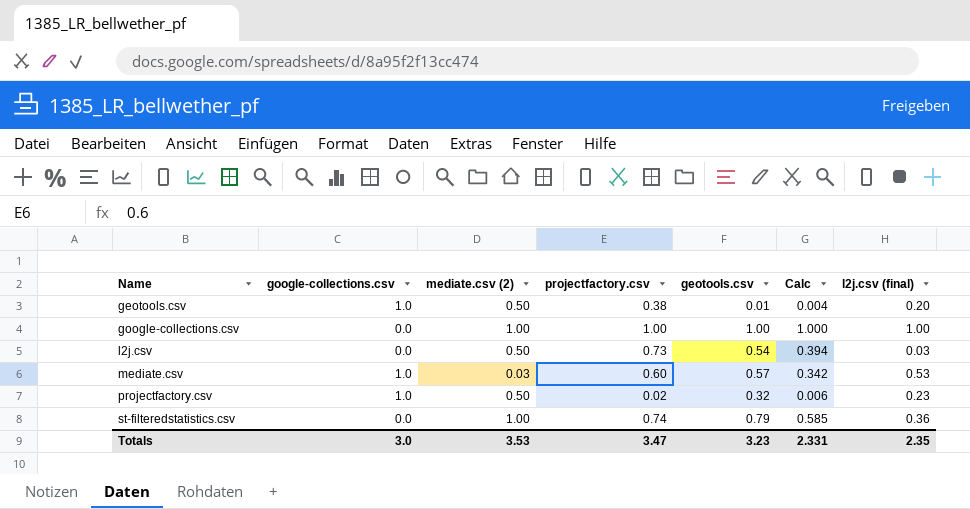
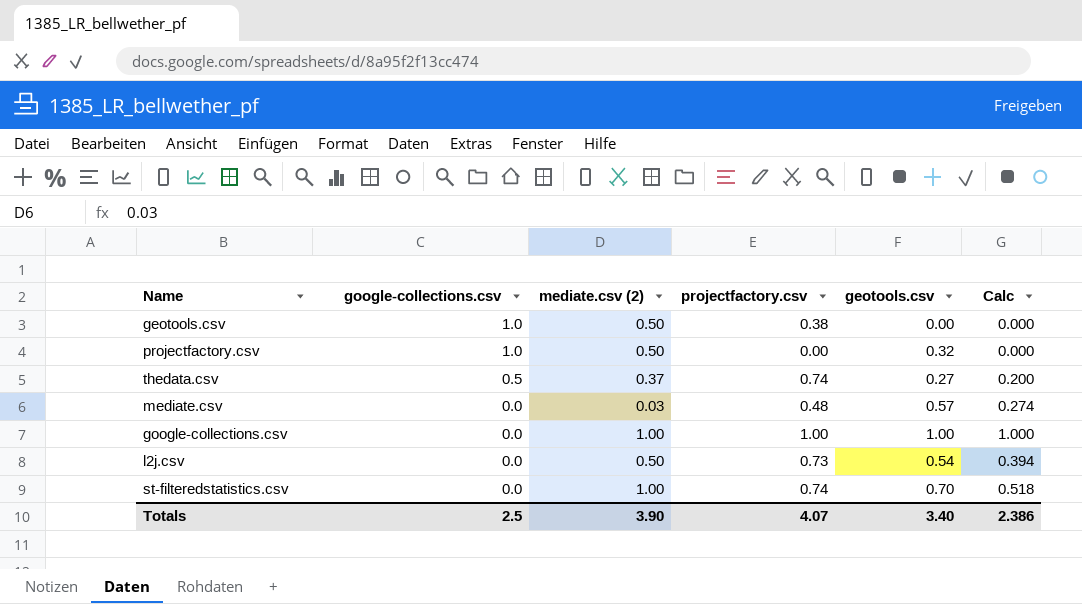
row order: Name ascending -> google-collections.csv descending
column l2j.csv (final) | position: 7 -> none
geotools.csv | geotools.csv: 0.01 -> 0.00
geotools.csv | Calc: 0.004 -> 0.000
projectfactory.csv | projectfactory.csv: 0.02 -> 0.00
projectfactory.csv | Calc: 0.006 -> 0.000
row thedata.csv: none -> 0.5 | 0.37 | 0.74 | 0.27 | 0.200
mediate.csv | google-collections.csv: 1.0 -> 0.0
mediate.csv | projectfactory.csv: 0.60 -> 0.48
mediate.csv | Calc: 0.342 -> 0.274
st-filteredstatistics.csv | geotools.csv: 0.79 -> 0.70
st-filteredstatistics.csv | Calc: 0.585 -> 0.518
Totals | google-collections.csv: 3.0 -> 2.5
Totals | mediate.csv (2): 3.53 -> 3.90
Totals | projectfactory.csv: 3.47 -> 4.07
Totals | geotools.csv: 3.23 -> 3.40
Totals | Calc: 2.331 -> 2.386

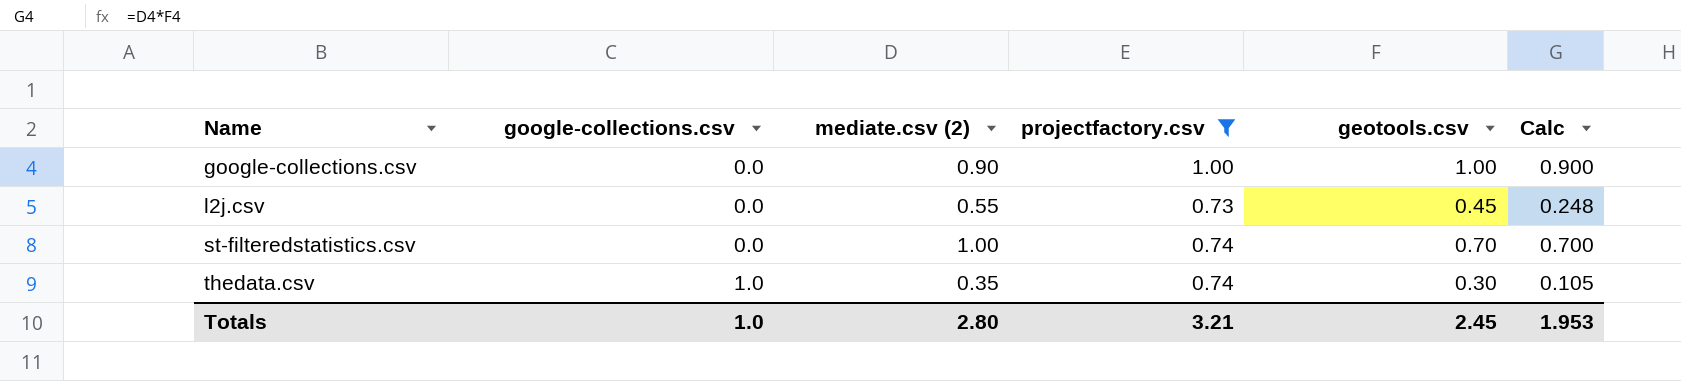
filter: none -> projectfactory.csv >= 0.73
row order: google-collections.csv descending -> Name ascending
column Calc | formula: [projectfactory.csv] * [geotools.csv] -> [mediate.csv (2)] * [geotools.csv]
google-collections.csv | mediate.csv (2): 1.00 -> 0.90
l2j.csv | mediate.csv (2): 0.50 -> 0.55
l2j.csv | geotools.csv: 0.54 -> 0.45
thedata.csv | google-collections.csv: 0.5 -> 1.0
thedata.csv | mediate.csv (2): 0.37 -> 0.35
thedata.csv | geotools.csv: 0.27 -> 0.30
Totals | google-collections.csv: 2.5 -> 1.0
Totals | mediate.csv (2): 3.90 -> 2.80
Totals | projectfactory.csv: 4.07 -> 3.21
Totals | geotools.csv: 3.40 -> 2.45
Totals | Calc: 2.386 -> 1.953

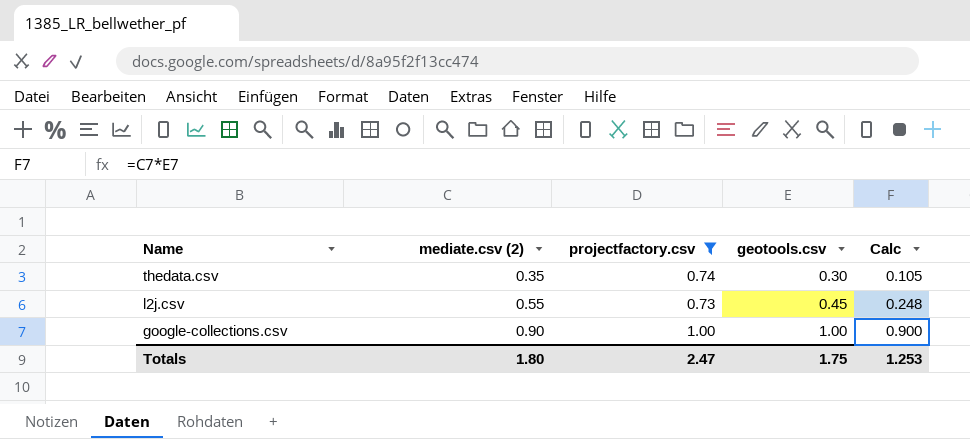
row order: Name ascending -> Name descending
column google-collections.csv | position: 2 -> none
row st-filteredstatistics.csv: 0.0 | 1.00 | 0.74 | 0.70 | 0.700 -> none
Totals | mediate.csv (2): 2.80 -> 1.80
Totals | projectfactory.csv: 3.21 -> 2.47
Totals | geotools.csv: 2.45 -> 1.75
Totals | Calc: 1.953 -> 1.253

